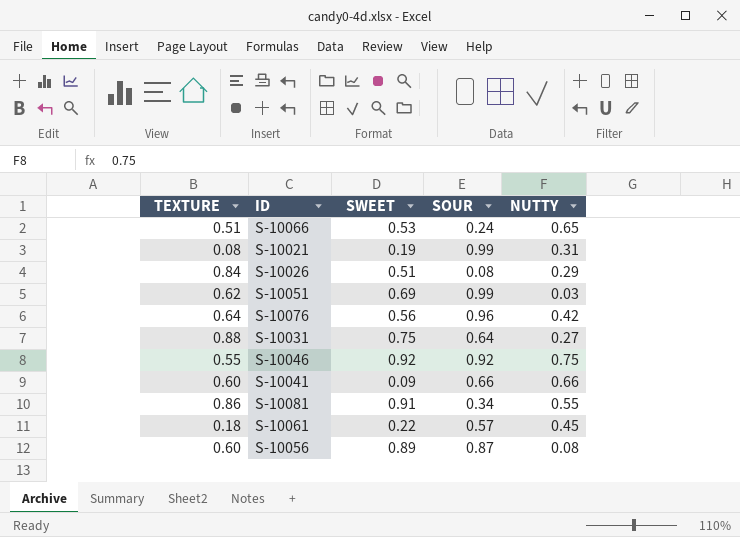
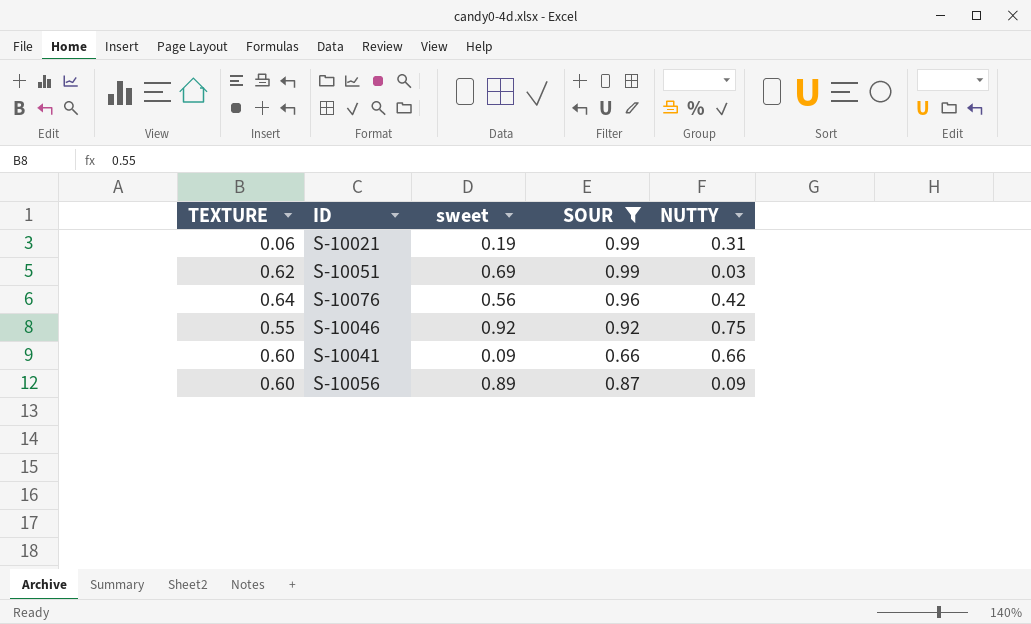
filter: none -> SOUR >= 0.66
column name: SWEET -> sweet
S-10021 | TEXTURE: 0.08 -> 0.06
S-10056 | NUTTY: 0.08 -> 0.09

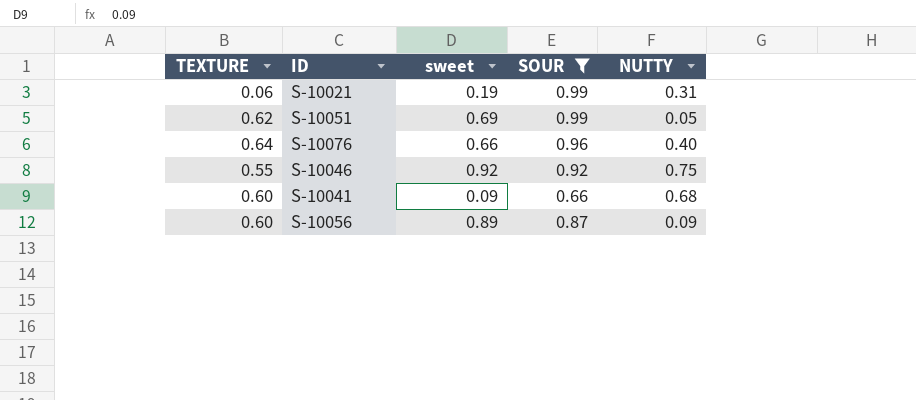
S-10051 | NUTTY: 0.03 -> 0.05
S-10076 | sweet: 0.56 -> 0.66
S-10076 | NUTTY: 0.42 -> 0.40
S-10041 | NUTTY: 0.66 -> 0.68

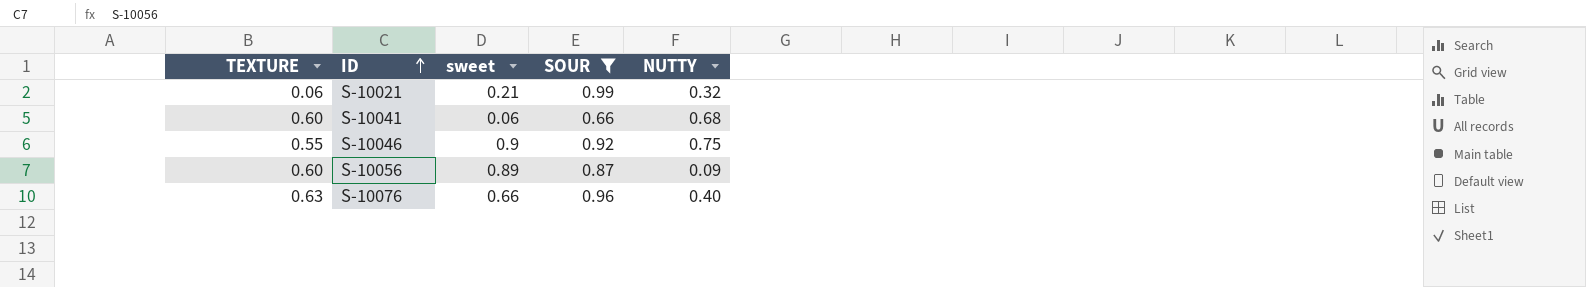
row order: none -> ID ascending
row S-10051: 0.62 | 0.69 | 0.99 | 0.05 -> none
S-10021 | sweet: 0.19 -> 0.21
S-10021 | NUTTY: 0.31 -> 0.32
S-10041 | sweet: 0.09 -> 0.06
S-10046 | sweet: 0.92 -> 0.9
S-10076 | TEXTURE: 0.64 -> 0.63

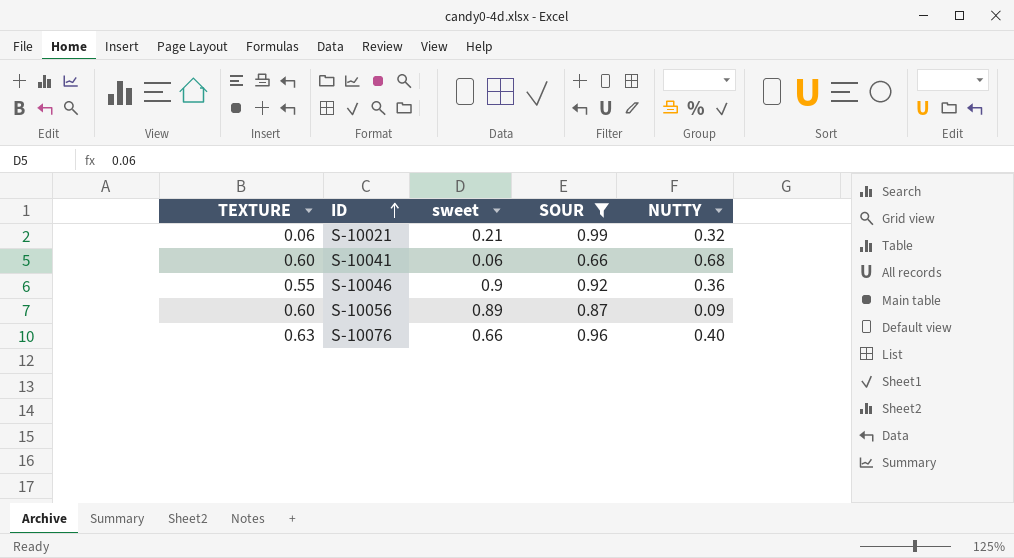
S-10046 | NUTTY: 0.75 -> 0.36

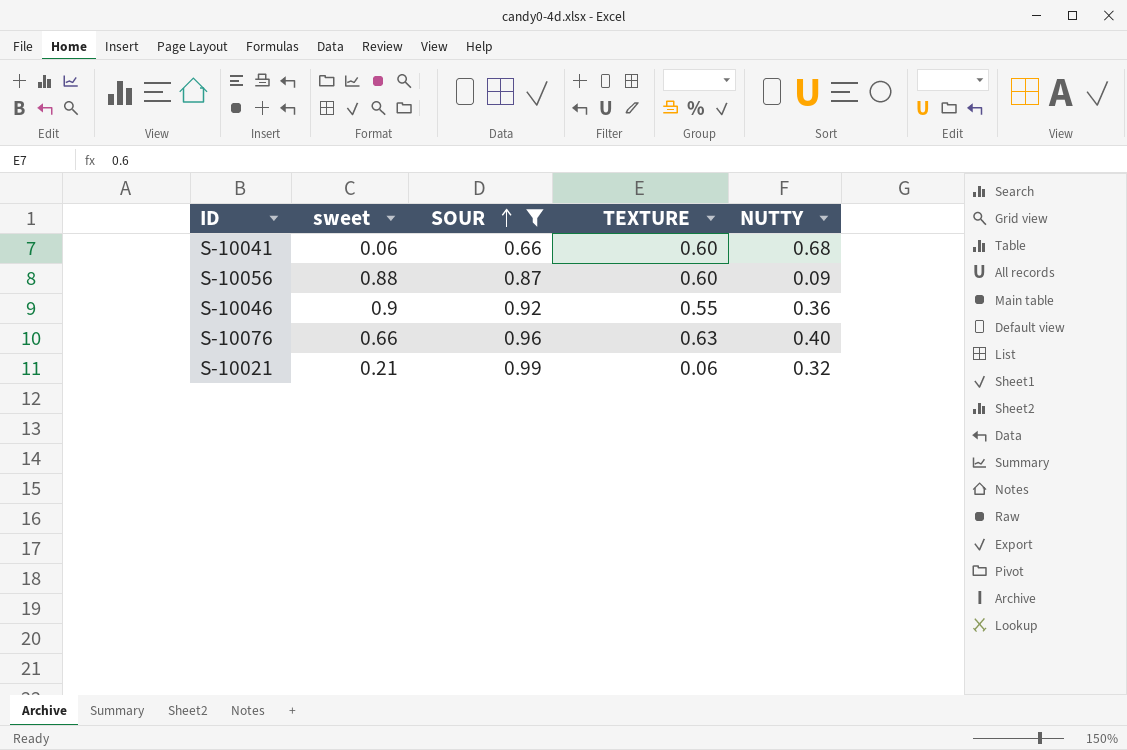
row order: ID ascending -> SOUR ascending
column TEXTURE | position: 1 -> 4
S-10056 | sweet: 0.89 -> 0.88

